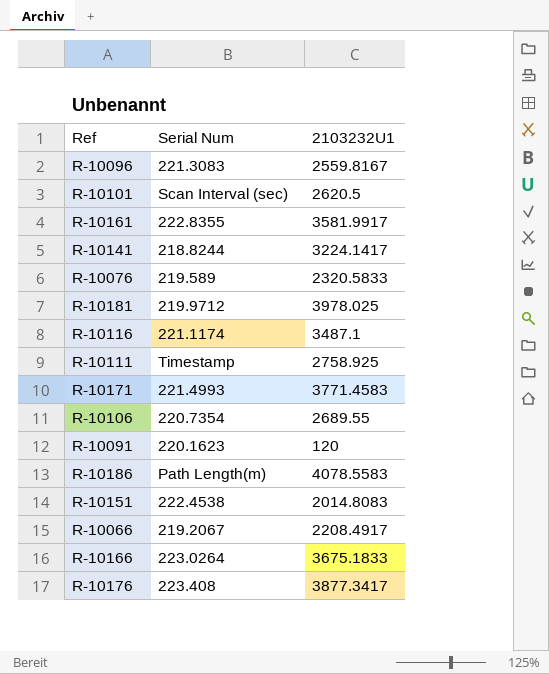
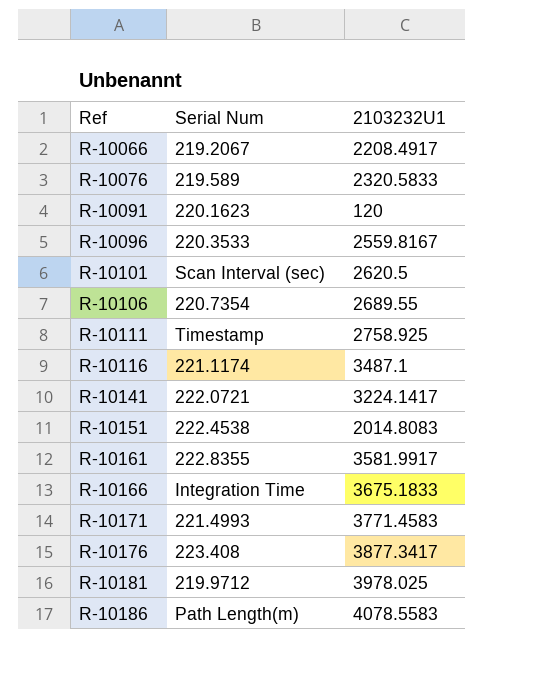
row order: none -> Ref ascending
R-10096 | Serial Num: 221.3083 -> 220.3533
R-10141 | Serial Num: 218.8244 -> 222.0721
R-10166 | Serial Num: 223.0264 -> Integration Time

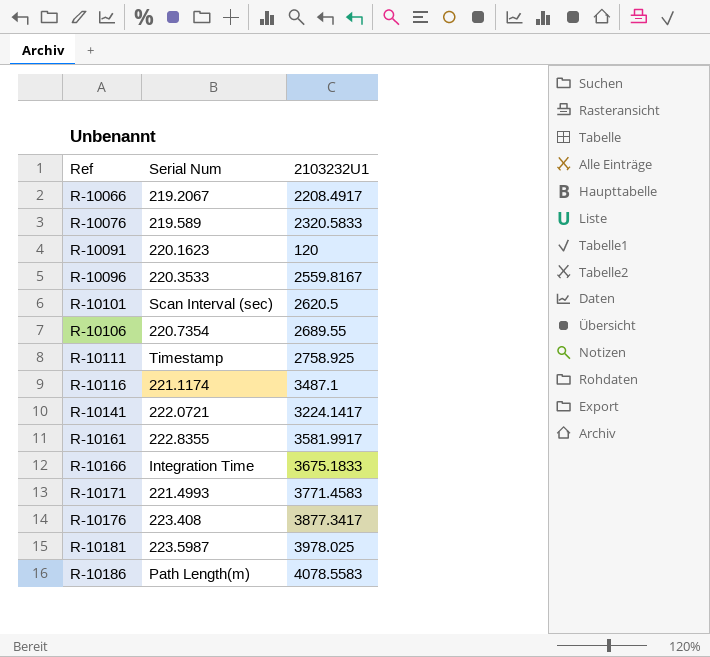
row R-10151: 222.4538 | 2014.8083 -> none
R-10181 | Serial Num: 219.9712 -> 223.5987

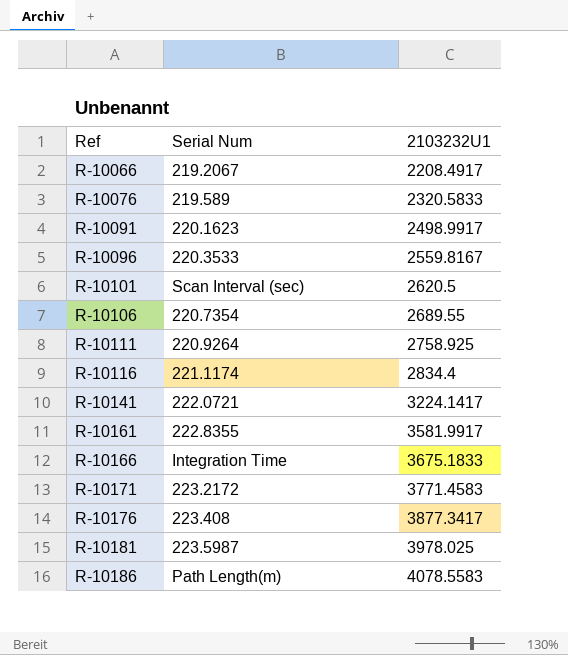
R-10091 | 2103232U1: 120 -> 2498.9917
R-10111 | Serial Num: Timestamp -> 220.9264
R-10116 | 2103232U1: 3487.1 -> 2834.4
R-10171 | Serial Num: 221.4993 -> 223.2172

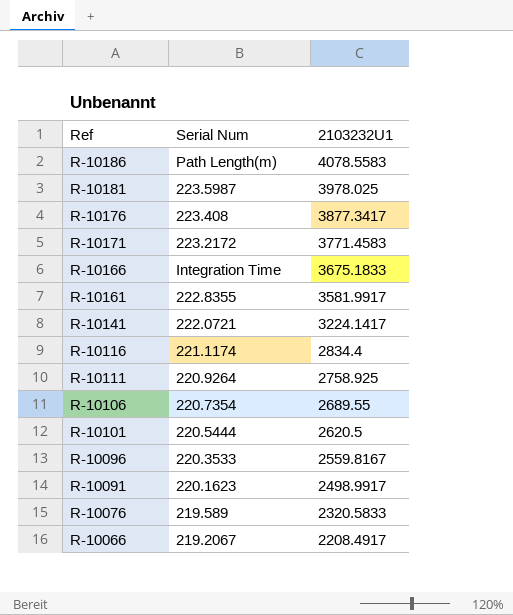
row order: Ref ascending -> Ref descending
R-10101 | Serial Num: Scan Interval (sec) -> 220.5444

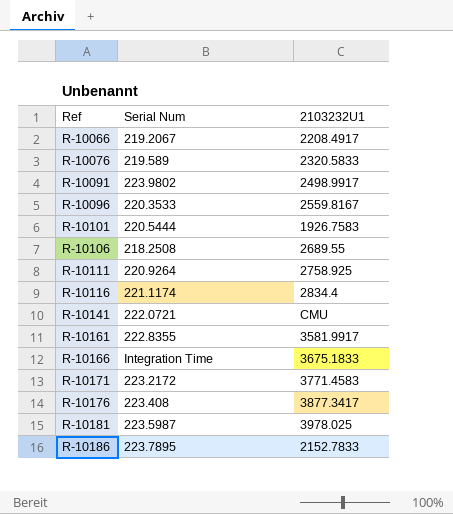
row order: Ref descending -> Ref ascending
R-10091 | Serial Num: 220.1623 -> 223.9802
R-10101 | 2103232U1: 2620.5 -> 1926.7583
R-10106 | Serial Num: 220.7354 -> 218.2508
R-10141 | 2103232U1: 3224.1417 -> CMU
R-10186 | Serial Num: Path Length(m) -> 223.7895
R-10186 | 2103232U1: 4078.5583 -> 2152.7833

